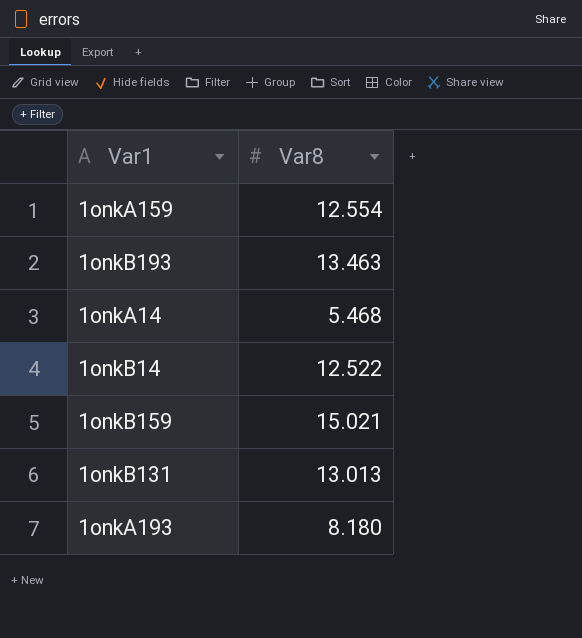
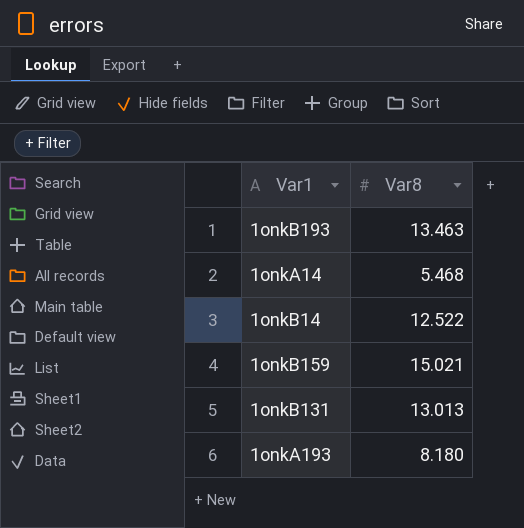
row 1onkA159: 12.554 -> none

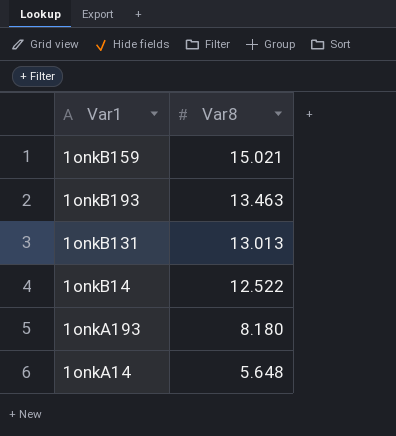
row order: none -> Var8 descending
1onkA14 | Var8: 5.468 -> 5.648

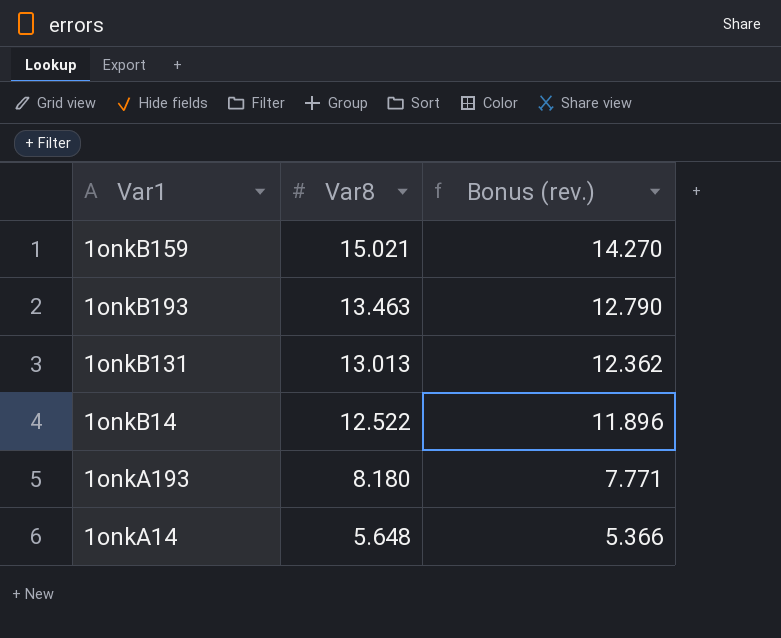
column Bonus (rev.) | formula: none -> [Var8] * 0.95

